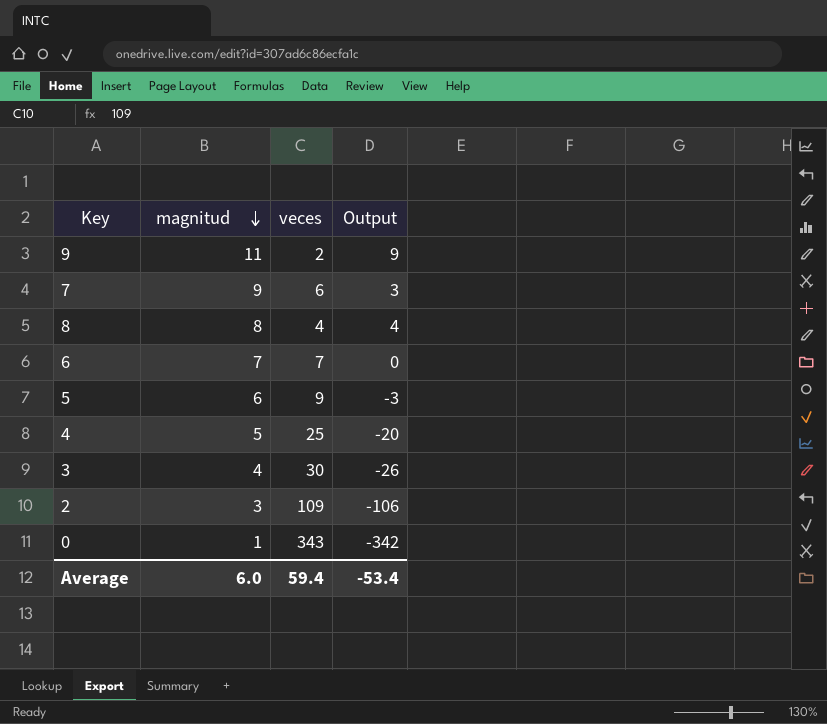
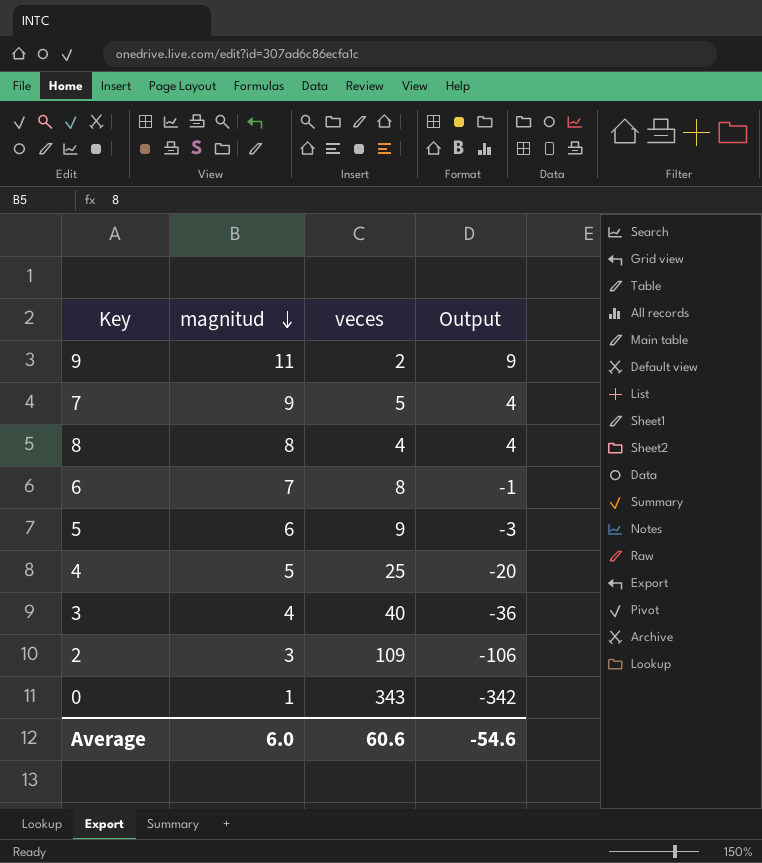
7 | veces: 6 -> 5
7 | Output: 3 -> 4
6 | veces: 7 -> 8
6 | Output: 0 -> -1
3 | veces: 30 -> 40
3 | Output: -26 -> -36
Average | veces: 59.4 -> 60.6
Average | Output: -53.4 -> -54.6

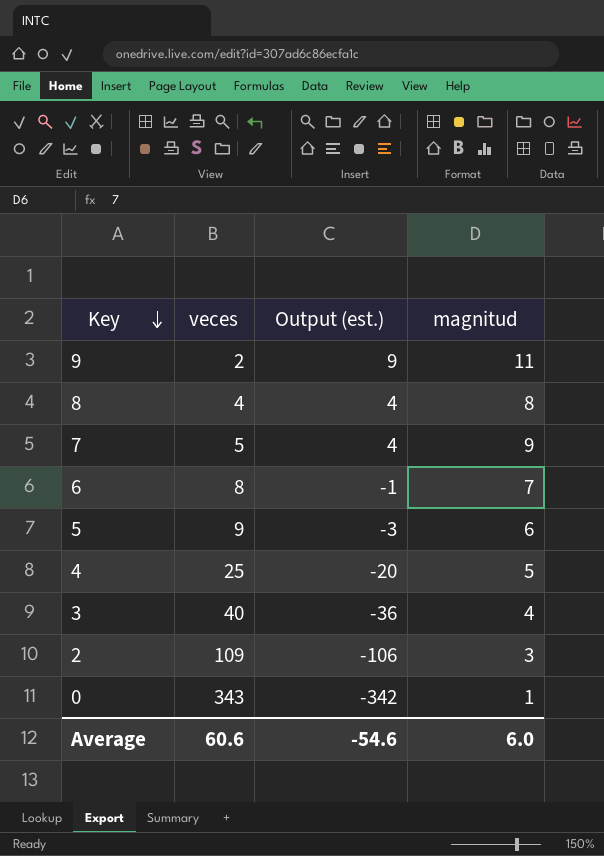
row order: magnitud descending -> Key descending
column name: Output -> Output (est.)
column magnitud | position: 2 -> 4

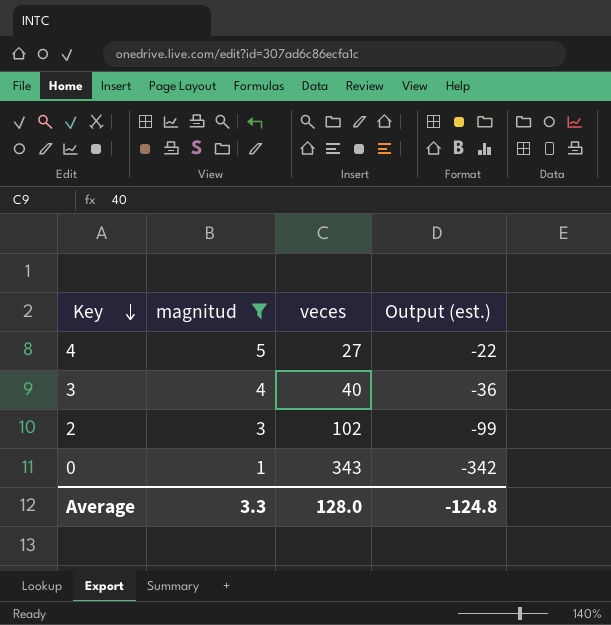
filter: none -> magnitud <= 5
column magnitud | position: 4 -> 2
4 | veces: 25 -> 27
4 | Output (est.): -20 -> -22
2 | veces: 109 -> 102
2 | Output (est.): -106 -> -99
Average | magnitud: 6.0 -> 3.3
Average | veces: 60.6 -> 128.0
Average | Output (est.): -54.6 -> -124.8

